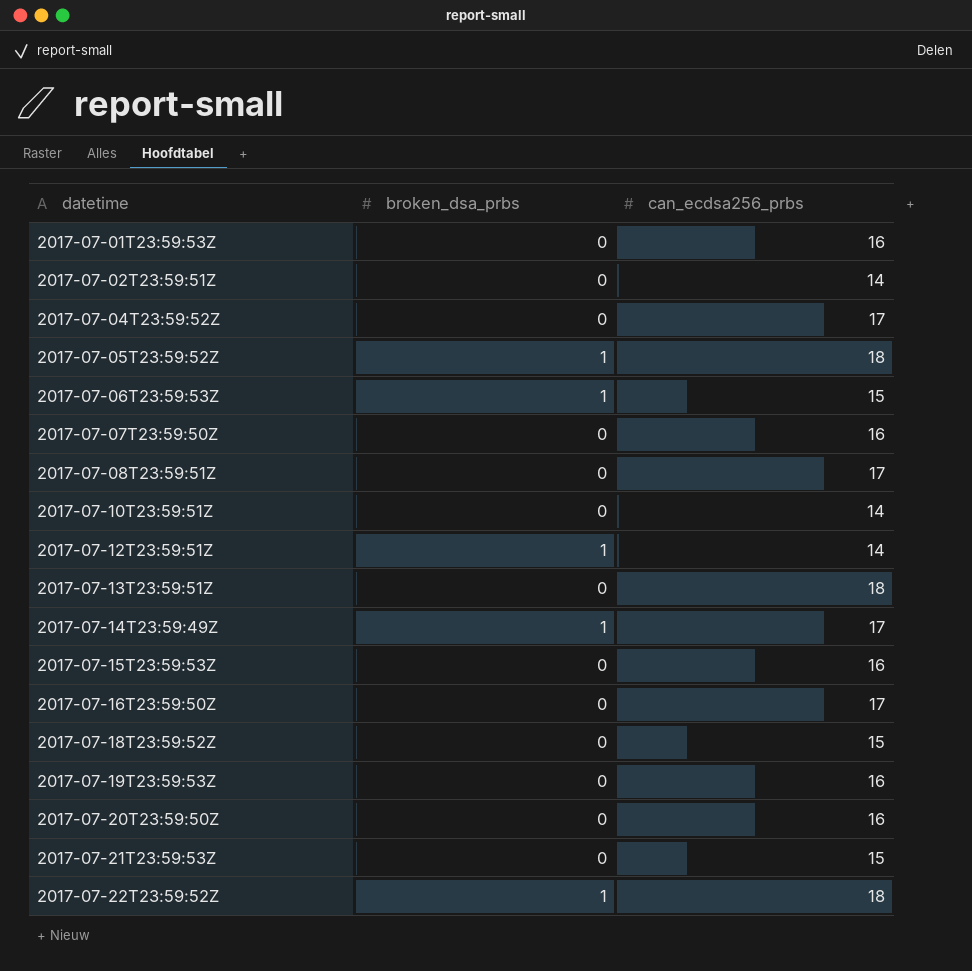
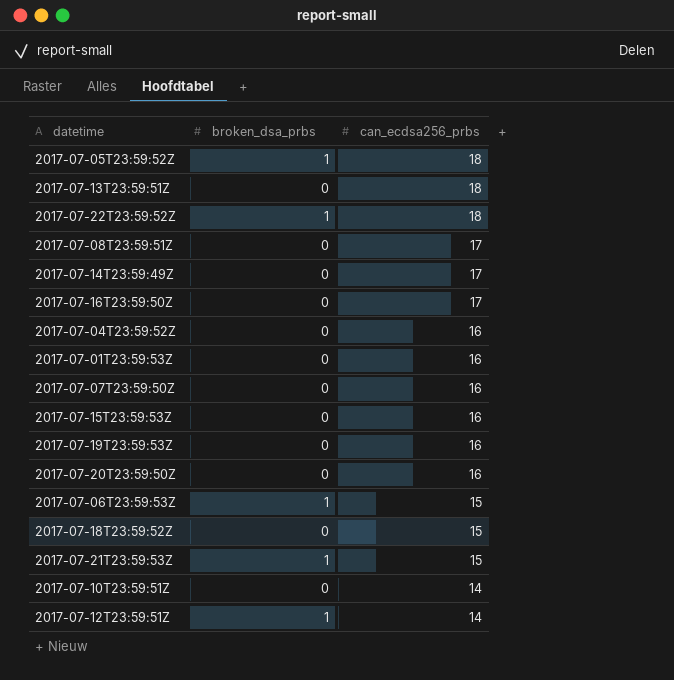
row order: datetime ascending -> can_ecdsa256_prbs descending
row 2017-07-02T23:59:51Z: 0 | 14 -> none
2017-07-14T23:59:49Z | broken_dsa_prbs: 1 -> 0
2017-07-04T23:59:52Z | can_ecdsa256_prbs: 17 -> 16
2017-07-21T23:59:53Z | broken_dsa_prbs: 0 -> 1

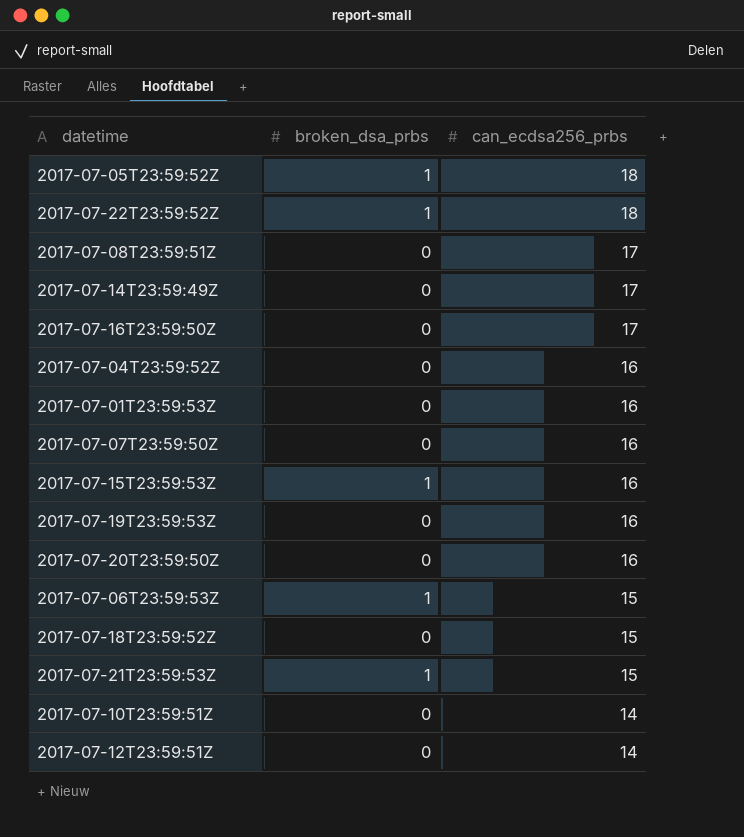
row 2017-07-13T23:59:51Z: 0 | 18 -> none
2017-07-15T23:59:53Z | broken_dsa_prbs: 0 -> 1
2017-07-12T23:59:51Z | broken_dsa_prbs: 1 -> 0

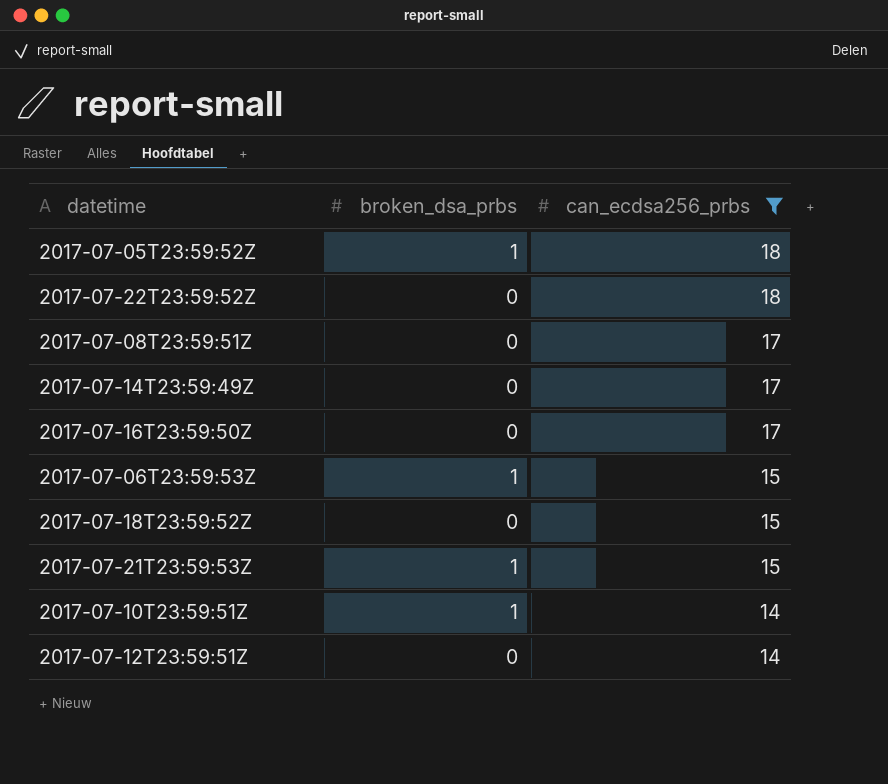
filter: none -> can_ecdsa256_prbs != 16
2017-07-22T23:59:52Z | broken_dsa_prbs: 1 -> 0
2017-07-10T23:59:51Z | broken_dsa_prbs: 0 -> 1

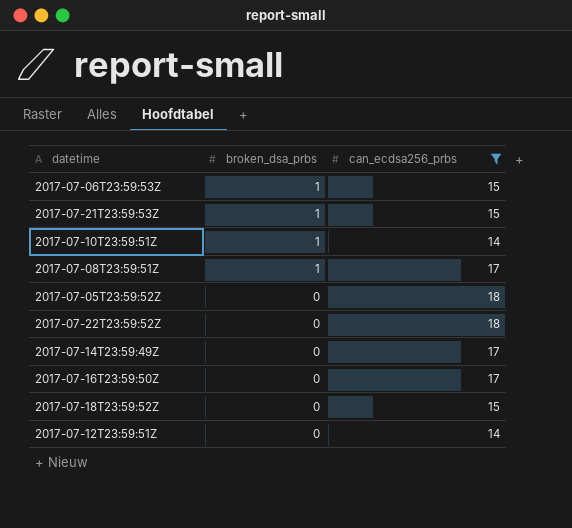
row order: can_ecdsa256_prbs descending -> broken_dsa_prbs descending
2017-07-08T23:59:51Z | broken_dsa_prbs: 0 -> 1
2017-07-05T23:59:52Z | broken_dsa_prbs: 1 -> 0

